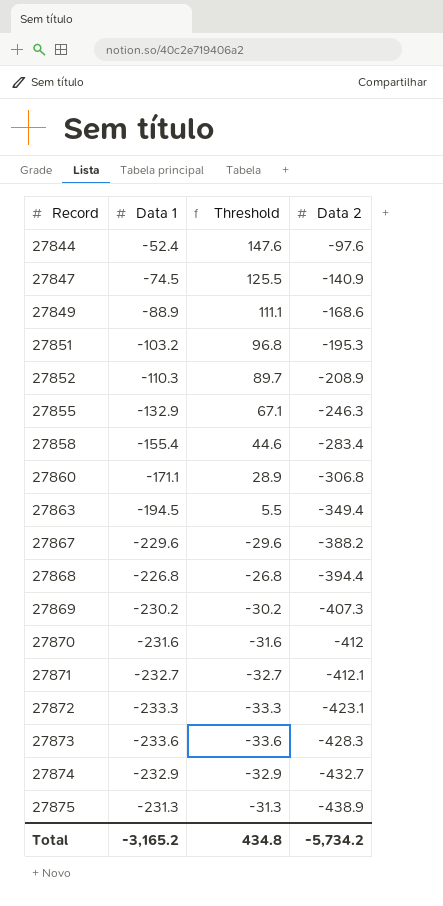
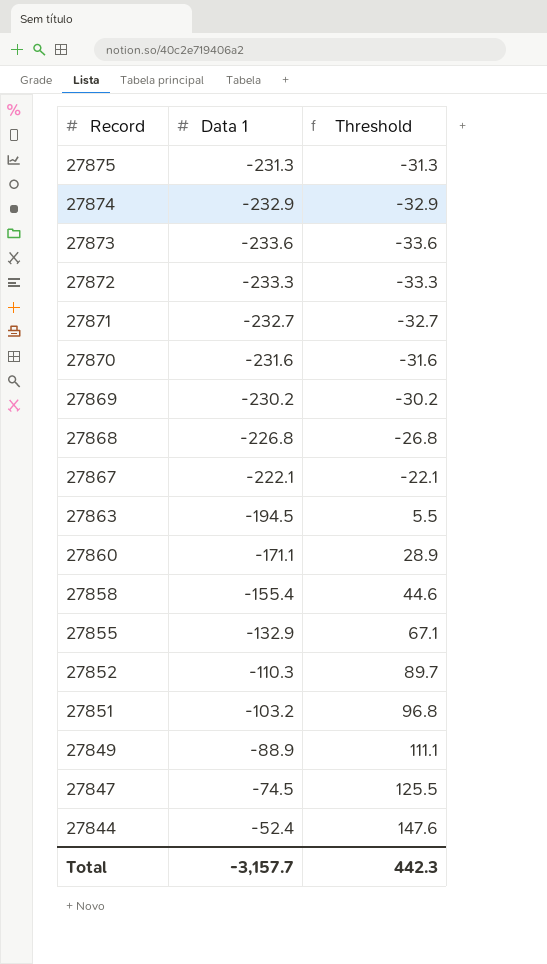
row order: Record ascending -> Record descending
column Data 2 | position: 4 -> none
27867 | Data 1: -229.6 -> -222.1
27867 | Threshold: -29.6 -> -22.1
Total | Data 1: -3,165.2 -> -3,157.7
Total | Threshold: 434.8 -> 442.3

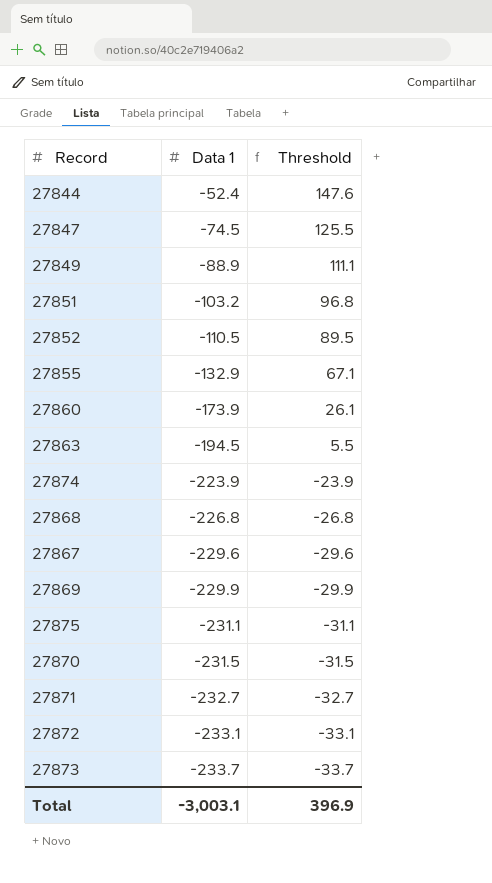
row order: Record descending -> Data 1 descending
row 27858: -155.4 | 44.6 -> none
27852 | Data 1: -110.3 -> -110.5
27852 | Threshold: 89.7 -> 89.5
27860 | Data 1: -171.1 -> -173.9
27860 | Threshold: 28.9 -> 26.1
27874 | Data 1: -232.9 -> -223.9
27874 | Threshold: -32.9 -> -23.9
27867 | Data 1: -222.1 -> -229.6
27867 | Threshold: -22.1 -> -29.6
27869 | Data 1: -230.2 -> -229.9
27869 | Threshold: -30.2 -> -29.9
27875 | Data 1: -231.3 -> -231.1
27875 | Threshold: -31.3 -> -31.1
27870 | Data 1: -231.6 -> -231.5
27870 | Threshold: -31.6 -> -31.5
27872 | Data 1: -233.3 -> -233.1
27872 | Threshold: -33.3 -> -33.1
27873 | Data 1: -233.6 -> -233.7
27873 | Threshold: -33.6 -> -33.7
Total | Data 1: -3,157.7 -> -3,003.1
Total | Threshold: 442.3 -> 396.9

